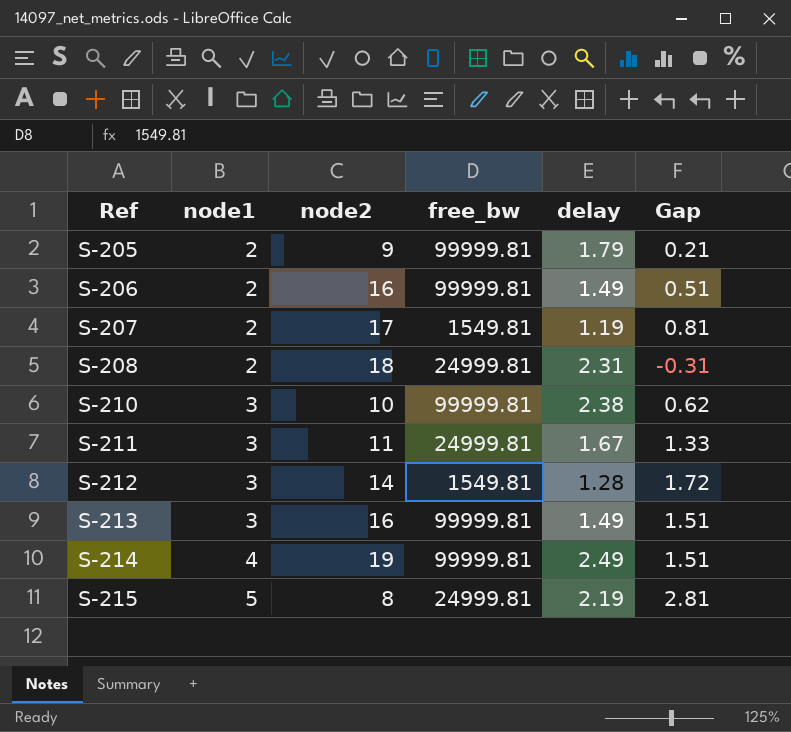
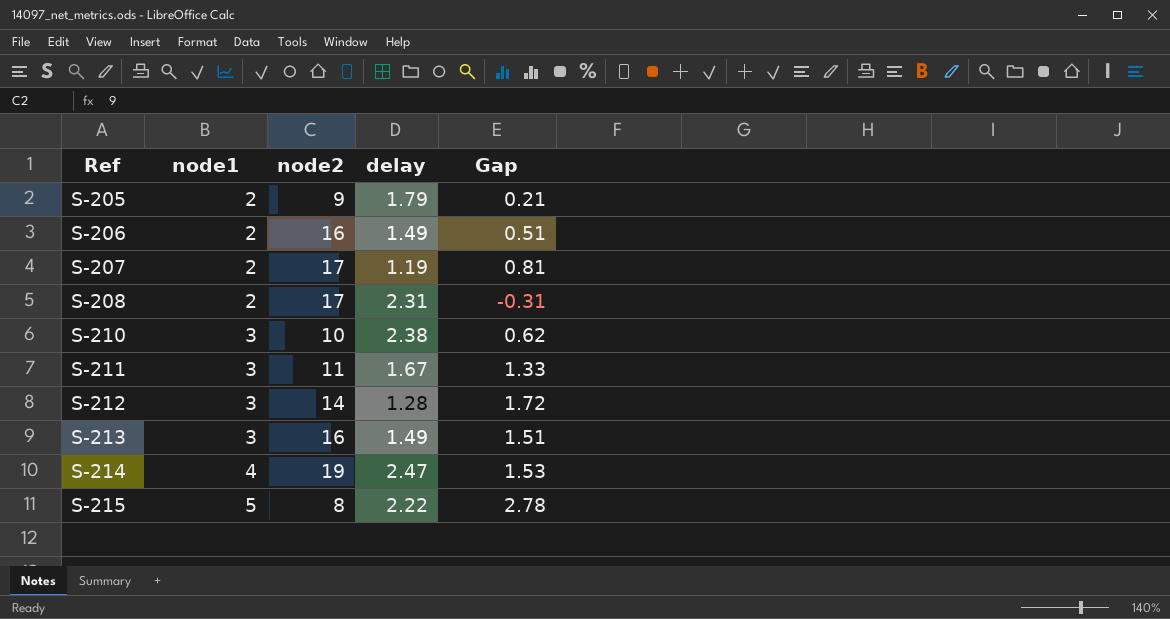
column free_bw | position: 4 -> none
S-208 | node2: 18 -> 17
S-214 | delay: 2.49 -> 2.47
S-214 | Gap: 1.51 -> 1.53
S-215 | delay: 2.19 -> 2.22
S-215 | Gap: 2.81 -> 2.78

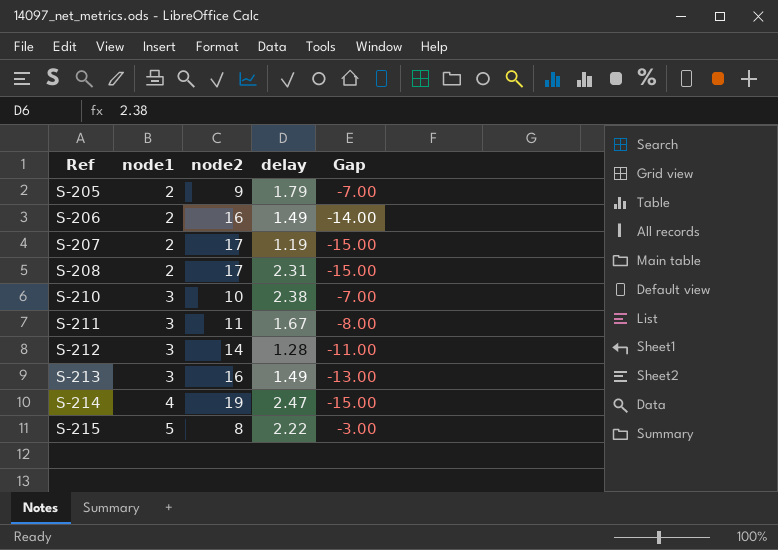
column Gap | formula: [node1] - [delay] -> [node1] - [node2]

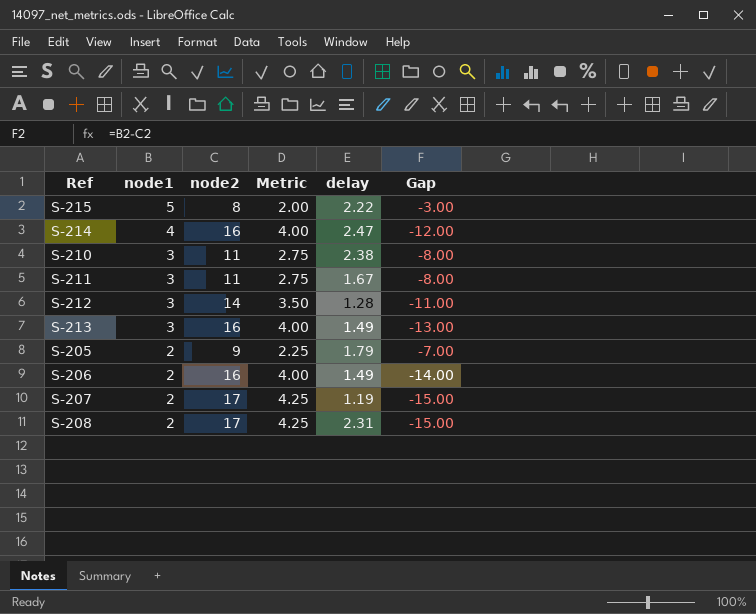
row order: Ref ascending -> node1 descending
column Metric | formula: none -> [node2] * 0.25
S-214 | node2: 19 -> 16
S-214 | Gap: -15.00 -> -12.00
S-210 | node2: 10 -> 11
S-210 | Gap: -7.00 -> -8.00

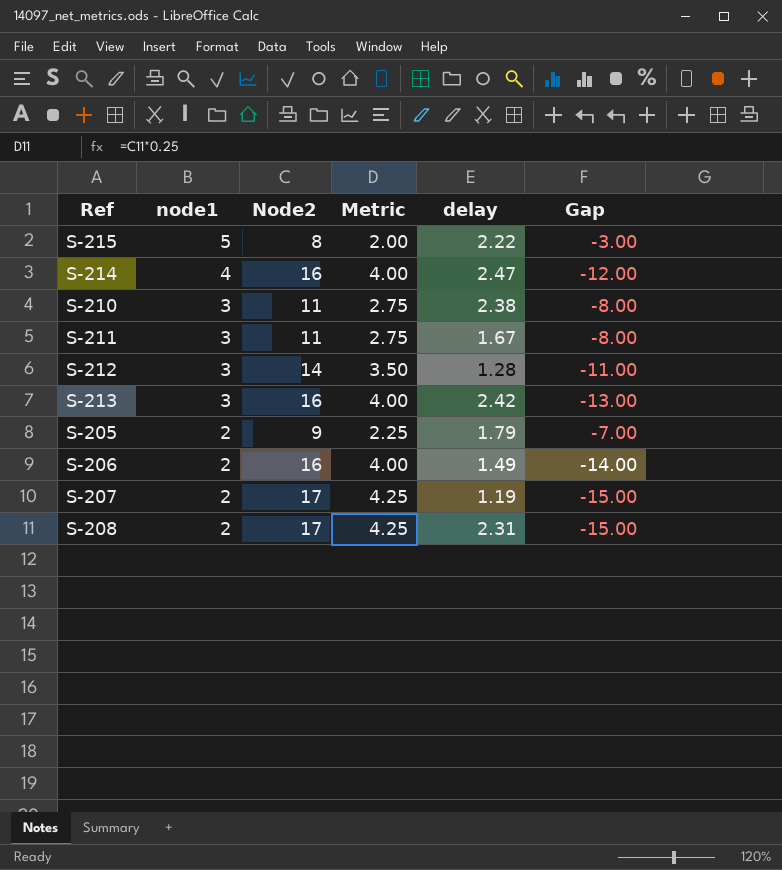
column name: node2 -> Node2
S-213 | delay: 1.49 -> 2.42

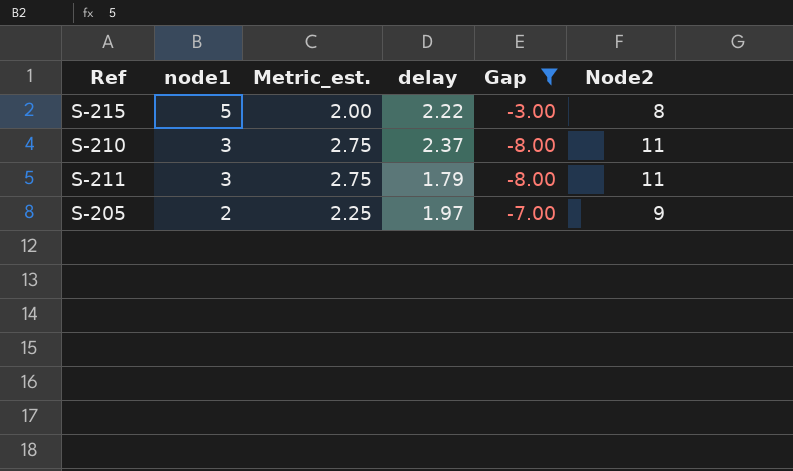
filter: none -> Gap >= -8.00
column name: Metric -> Metric_est.
column Node2 | position: 3 -> 6
S-210 | delay: 2.38 -> 2.37
S-211 | delay: 1.67 -> 1.79
S-205 | delay: 1.79 -> 1.97

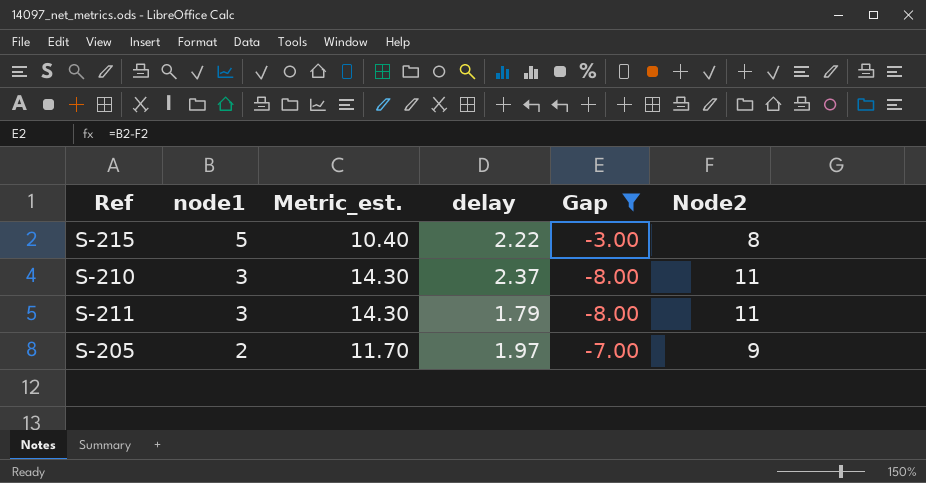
column Metric_est. | formula: [Node2] * 0.25 -> [Node2] * 1.3

